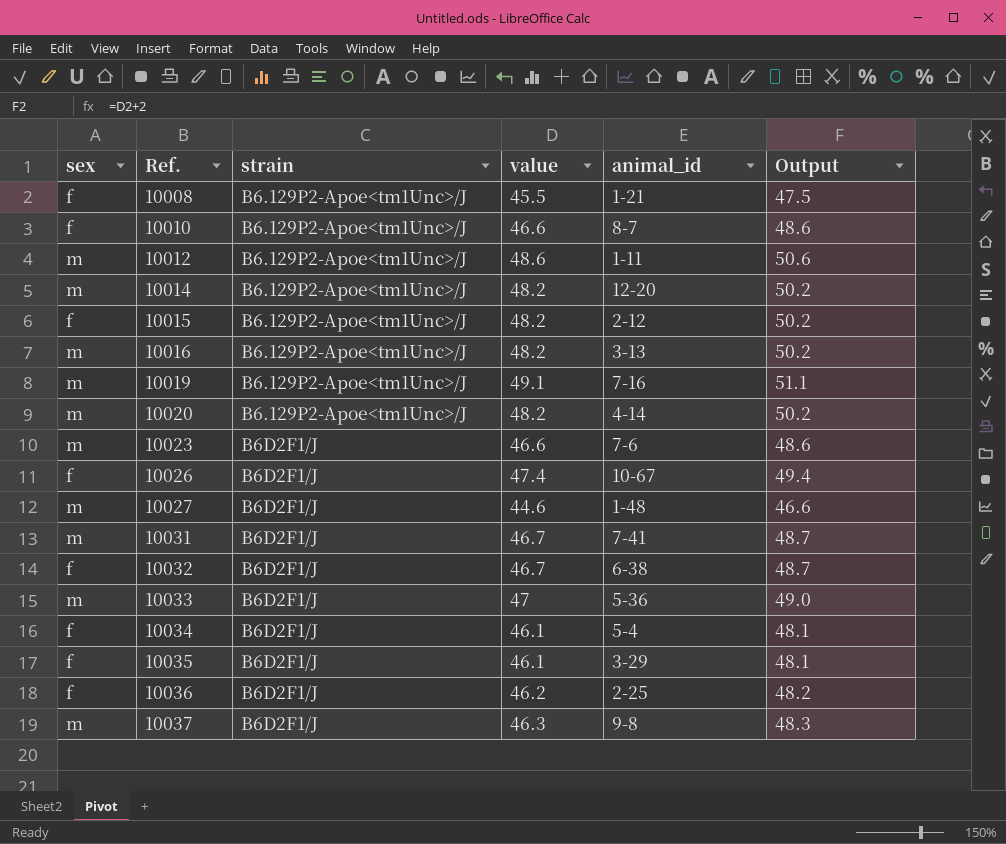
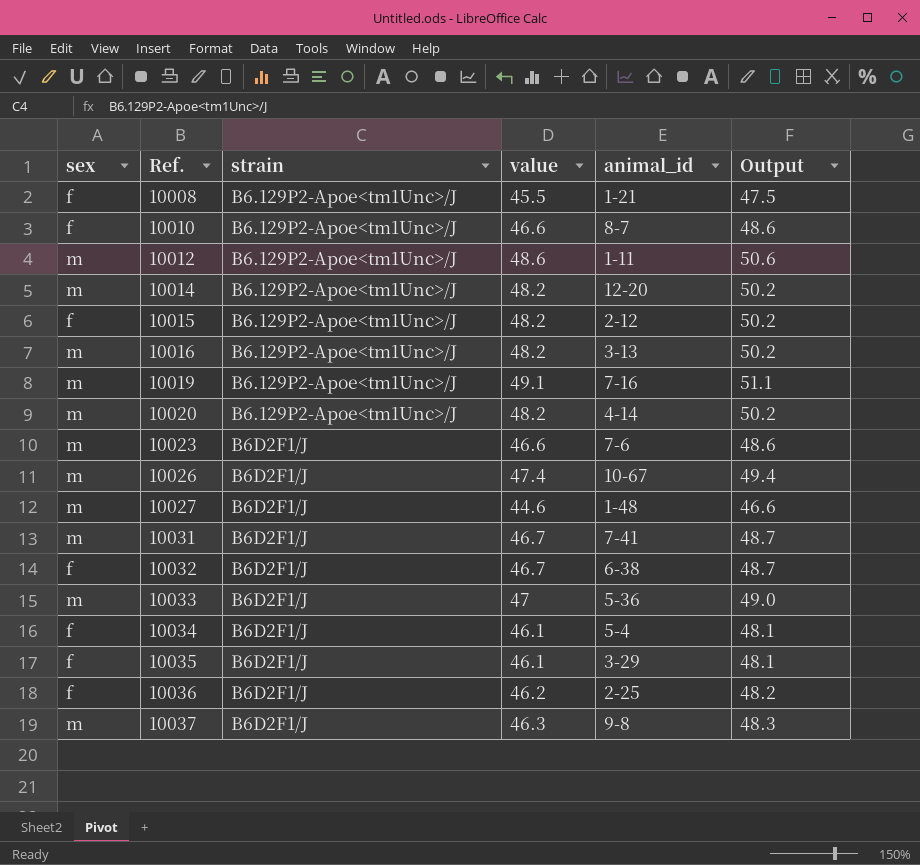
10026 | sex: f -> m

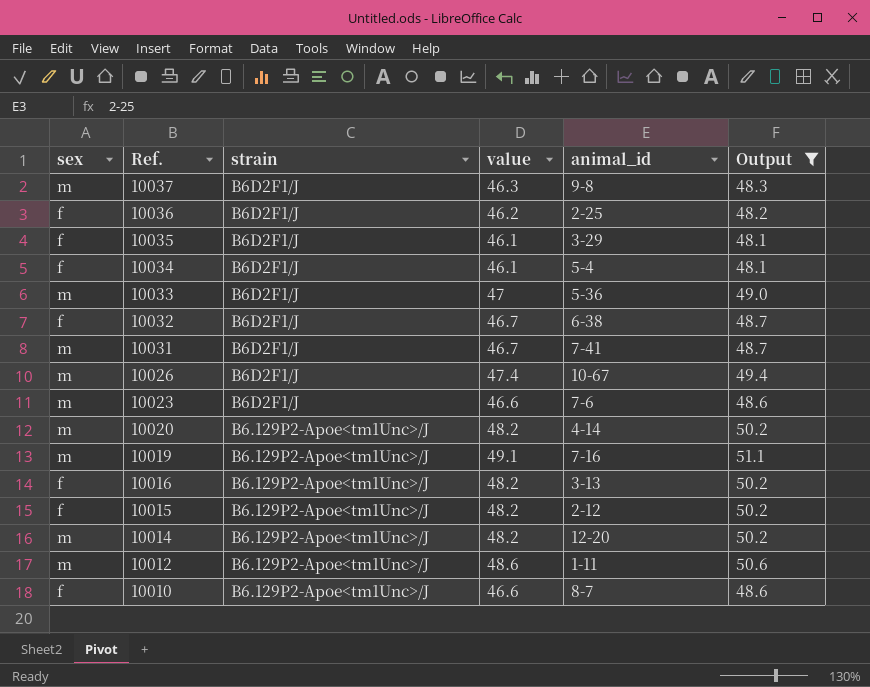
filter: none -> Output >= 48.1
row order: Ref. ascending -> Ref. descending
10016 | sex: m -> f

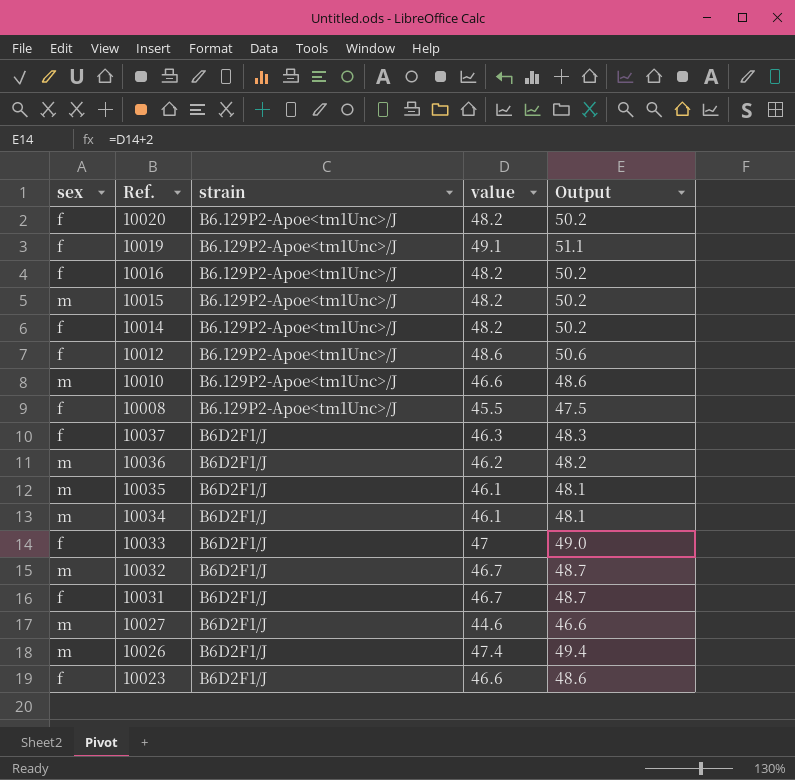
filter: Output >= 48.1 -> none
row order: Ref. descending -> strain ascending
column animal_id | position: 5 -> none
10020 | sex: m -> f
10019 | sex: m -> f
10015 | sex: f -> m
10014 | sex: m -> f
10012 | sex: m -> f
10010 | sex: f -> m
10037 | sex: m -> f
10036 | sex: f -> m
10035 | sex: f -> m
10034 | sex: f -> m
10033 | sex: m -> f
10032 | sex: f -> m
10031 | sex: m -> f
10023 | sex: m -> f

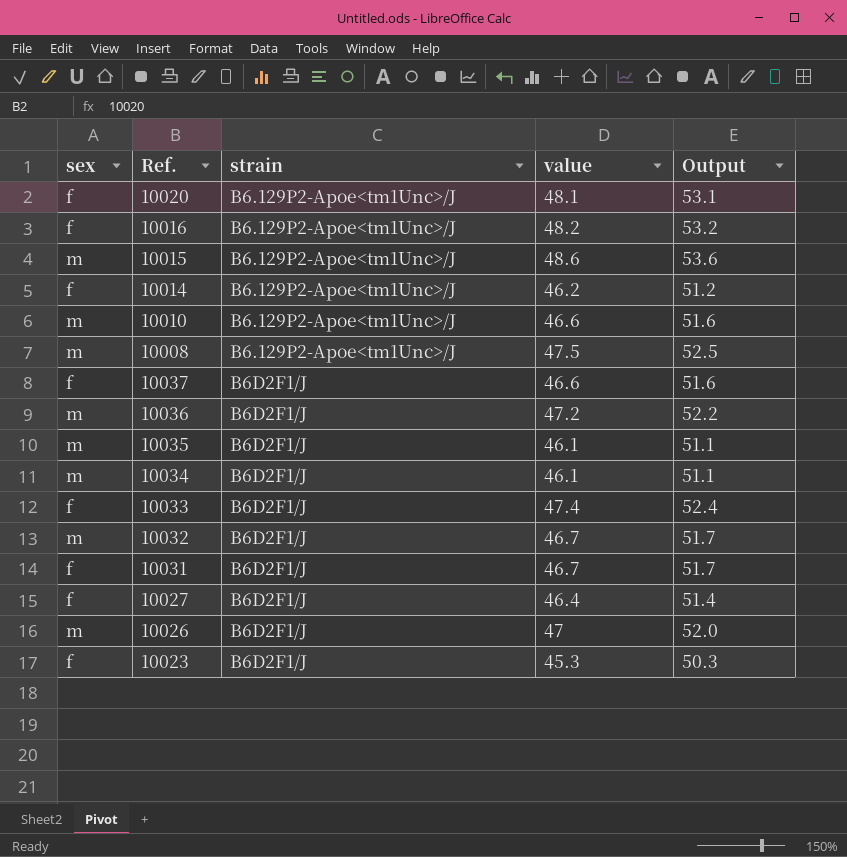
column Output | formula: [value] + 2 -> [value] + 5
row 10019: f | B6.129P2-Apoe<tm1Unc>/J | 49.1 | 51.1 -> none
row 10012: f | B6.129P2-Apoe<tm1Unc>/J | 48.6 | 50.6 -> none
10020 | value: 48.2 -> 48.1
10015 | value: 48.2 -> 48.6
10014 | value: 48.2 -> 46.2
10008 | sex: f -> m
10008 | value: 45.5 -> 47.5
10037 | value: 46.3 -> 46.6
10036 | value: 46.2 -> 47.2
10033 | value: 47 -> 47.4
10027 | sex: m -> f
10027 | value: 44.6 -> 46.4
10026 | value: 47.4 -> 47
10023 | value: 46.6 -> 45.3

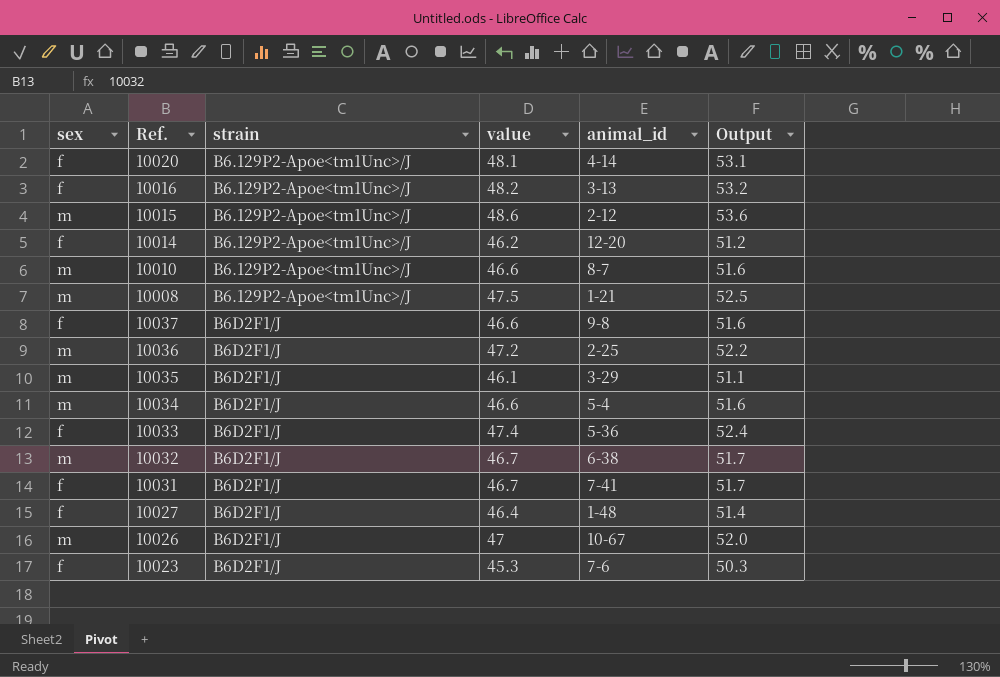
column animal_id | position: none -> 5
10034 | value: 46.1 -> 46.6
10034 | Output: 51.1 -> 51.6

